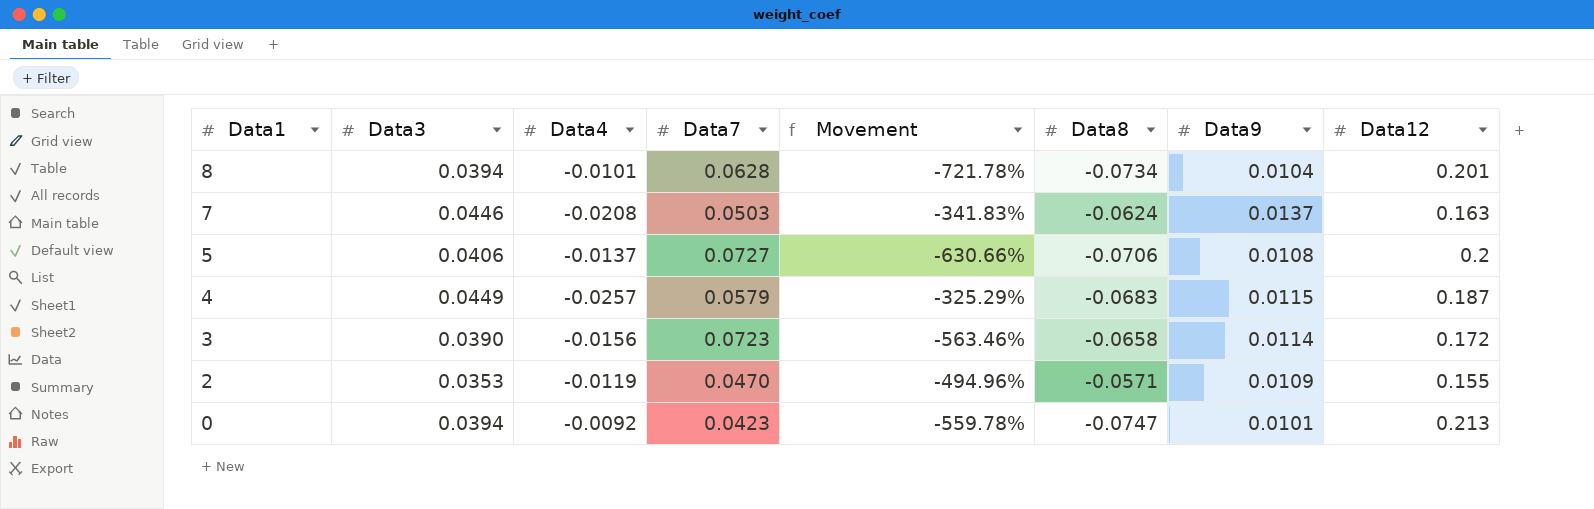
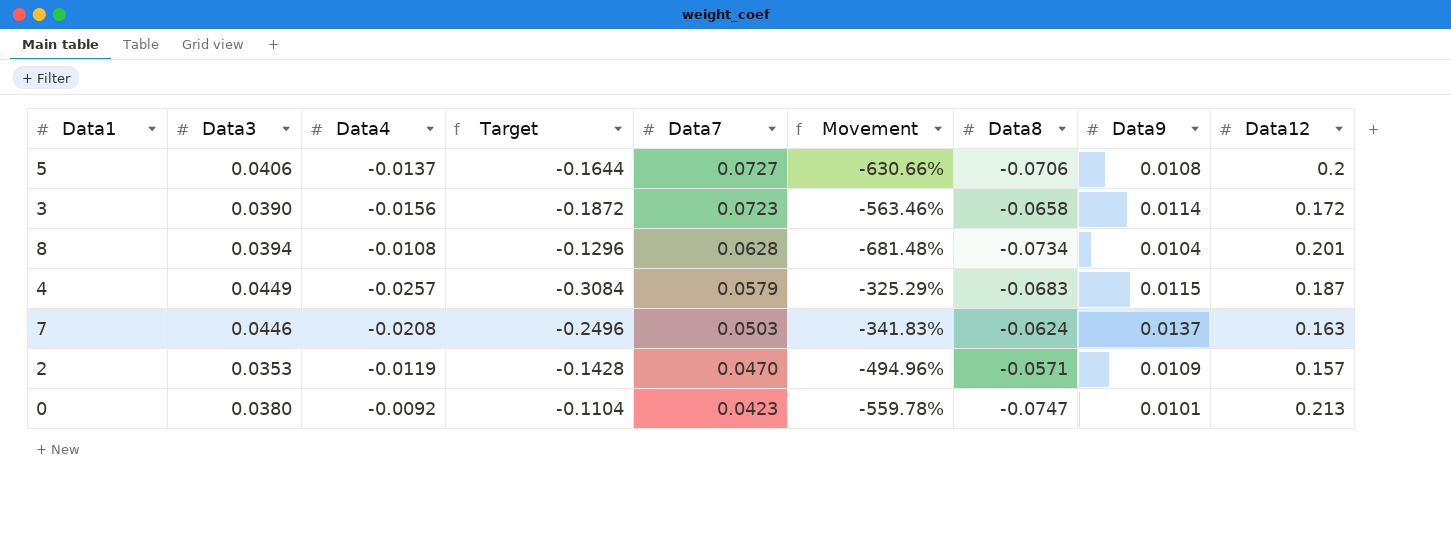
row order: Data1 descending -> Data7 descending
column Target | formula: none -> [Data4] * 12
8 | Data4: -0.0101 -> -0.0108
8 | Movement: -721.78% -> -681.48%
2 | Data12: 0.155 -> 0.157
0 | Data3: 0.0394 -> 0.0380

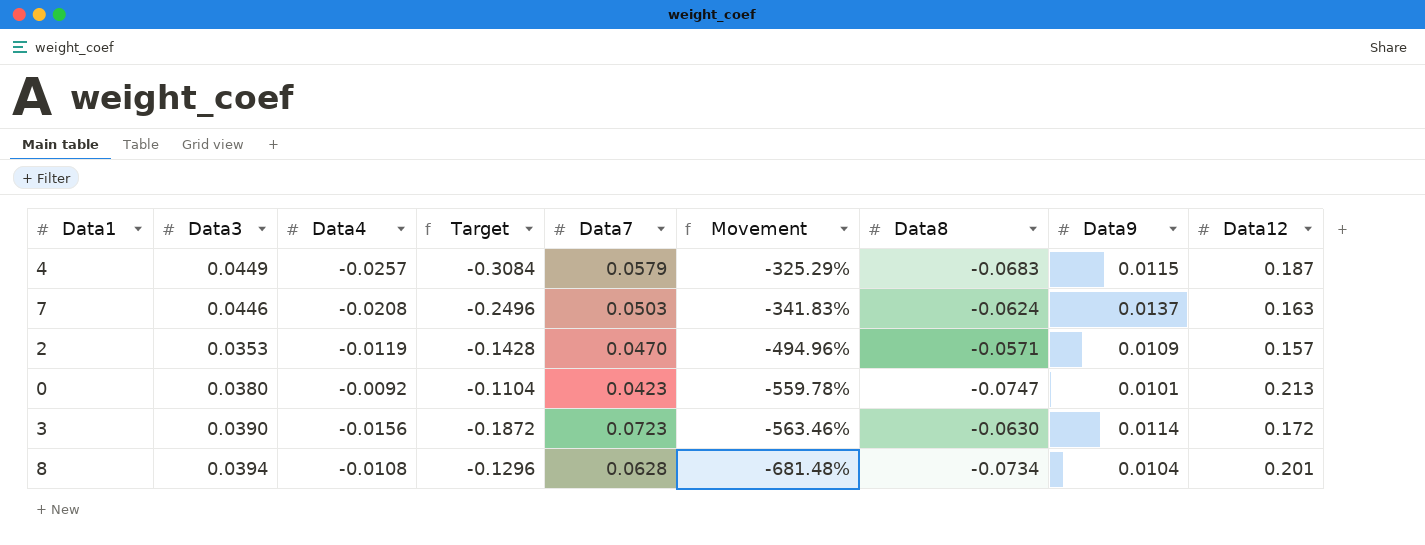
row order: Data7 descending -> Movement descending
row 5: 0.0406 | -0.0137 | -0.1644 | 0.0727 | -630.66% | -0.0706 | 0.0108 | 0.2 -> none
3 | Data8: -0.0658 -> -0.0630

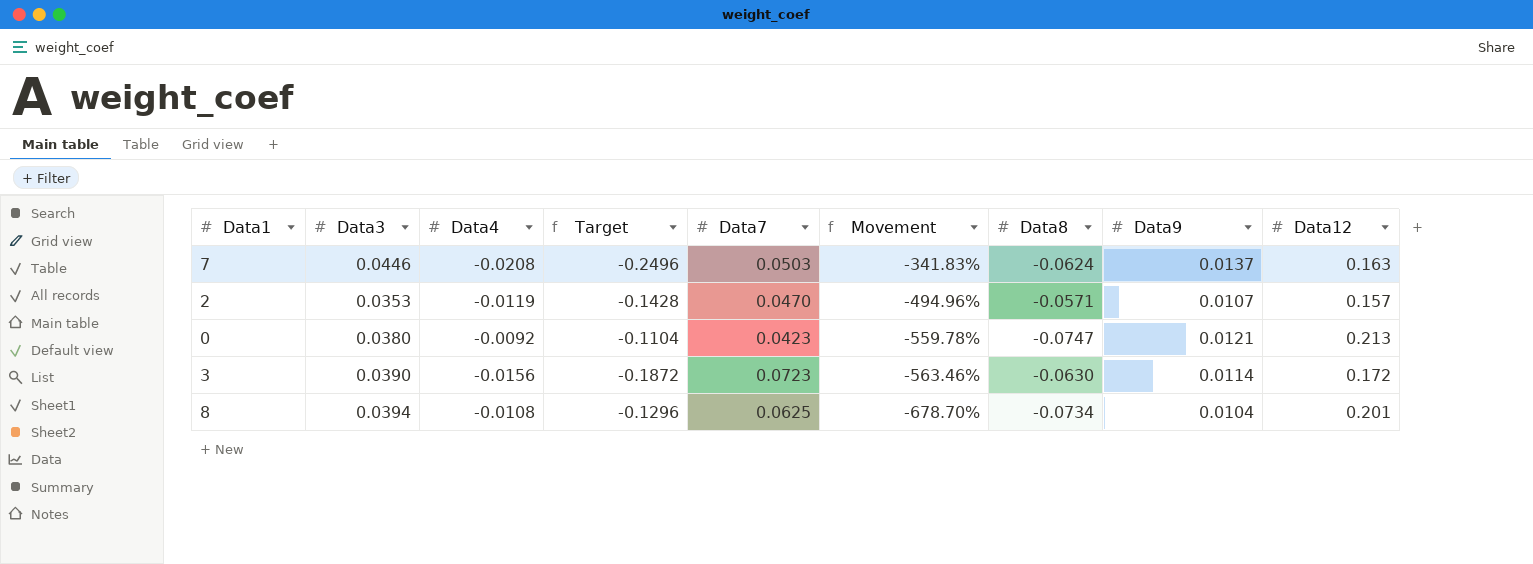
row 4: 0.0449 | -0.0257 | -0.3084 | 0.0579 | -325.29% | -0.0683 | 0.0115 | 0.187 -> none
2 | Data9: 0.0109 -> 0.0107
0 | Data9: 0.0101 -> 0.0121
8 | Data7: 0.0628 -> 0.0625
8 | Movement: -681.48% -> -678.70%

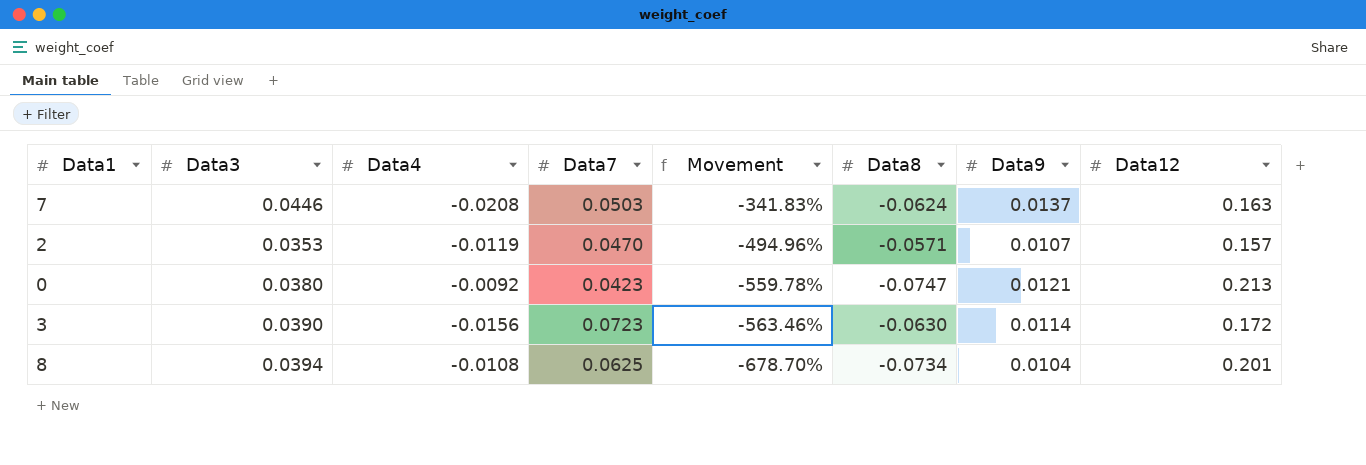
column Target | formula: [Data4] * 12 -> none

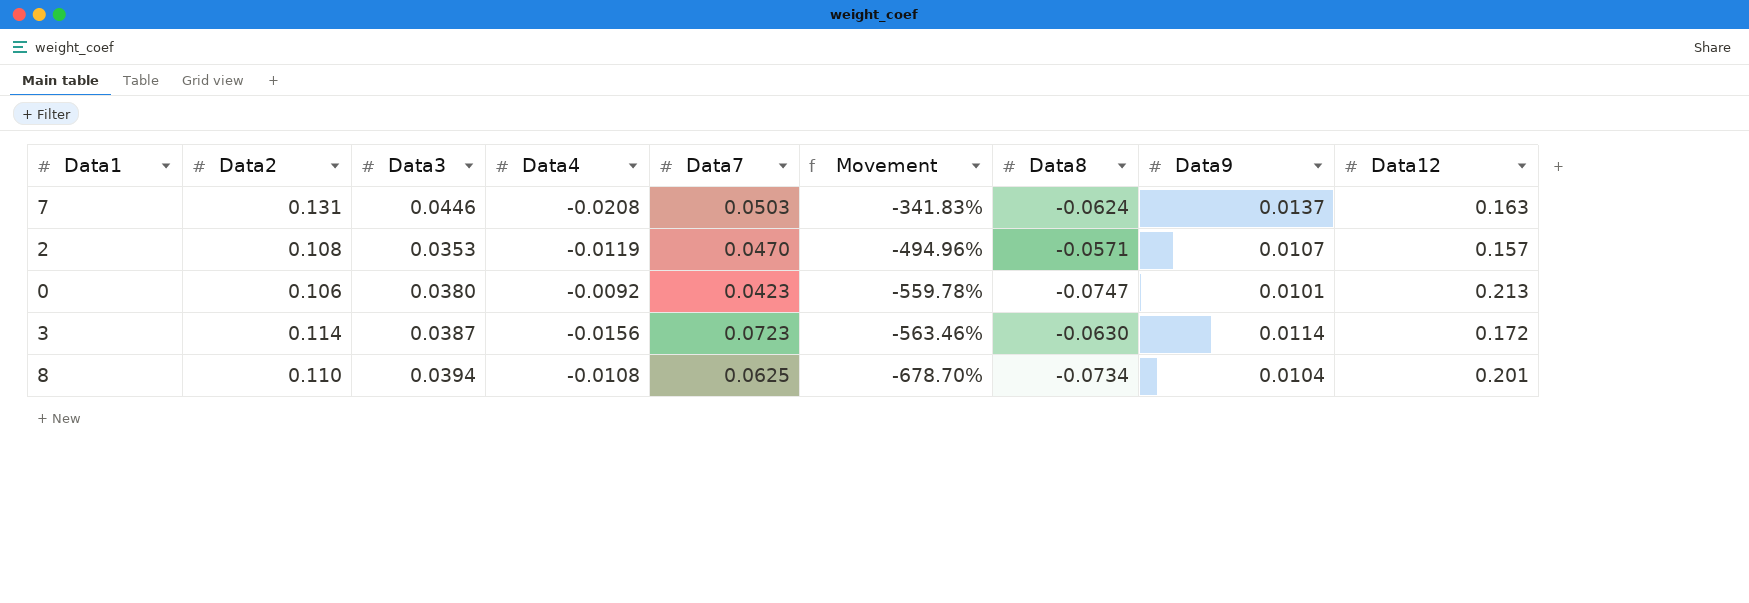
column Data2 | position: none -> 2
0 | Data9: 0.0121 -> 0.0101
3 | Data3: 0.0390 -> 0.0387

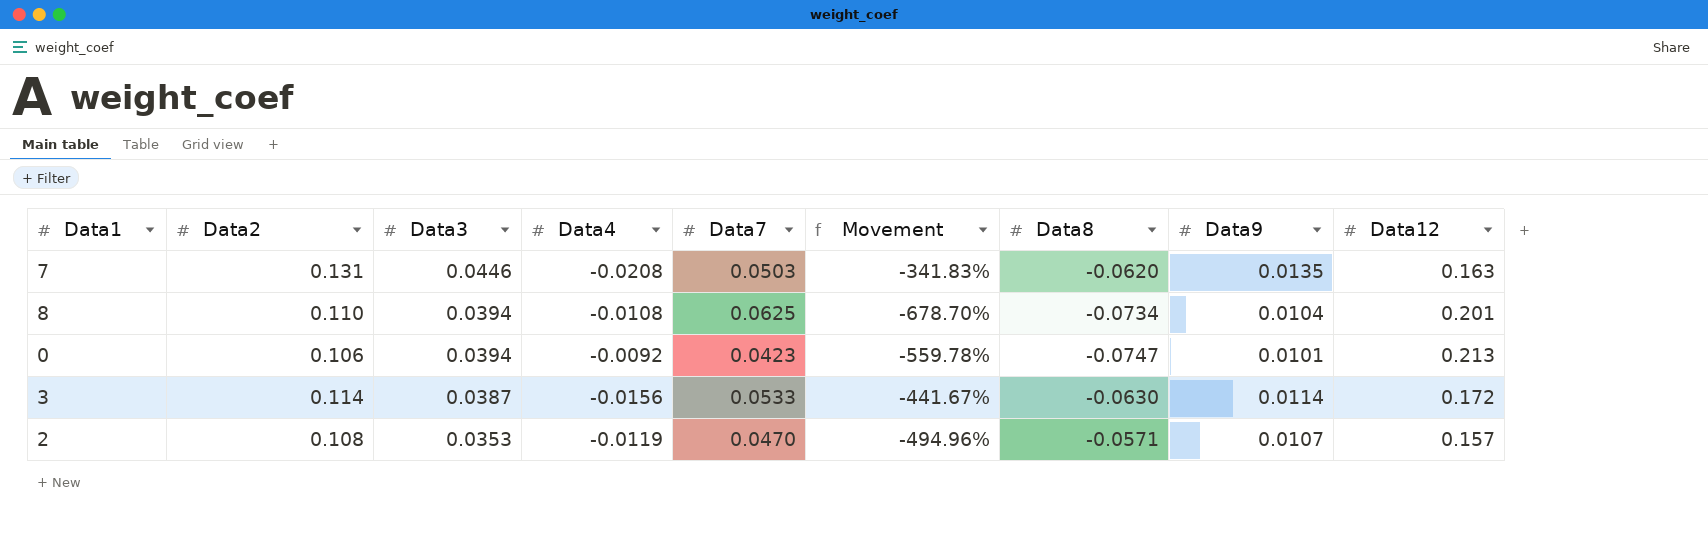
row order: Movement descending -> Data3 descending
7 | Data8: -0.0624 -> -0.0620
7 | Data9: 0.0137 -> 0.0135
0 | Data3: 0.0380 -> 0.0394
3 | Data7: 0.0723 -> 0.0533
3 | Movement: -563.46% -> -441.67%

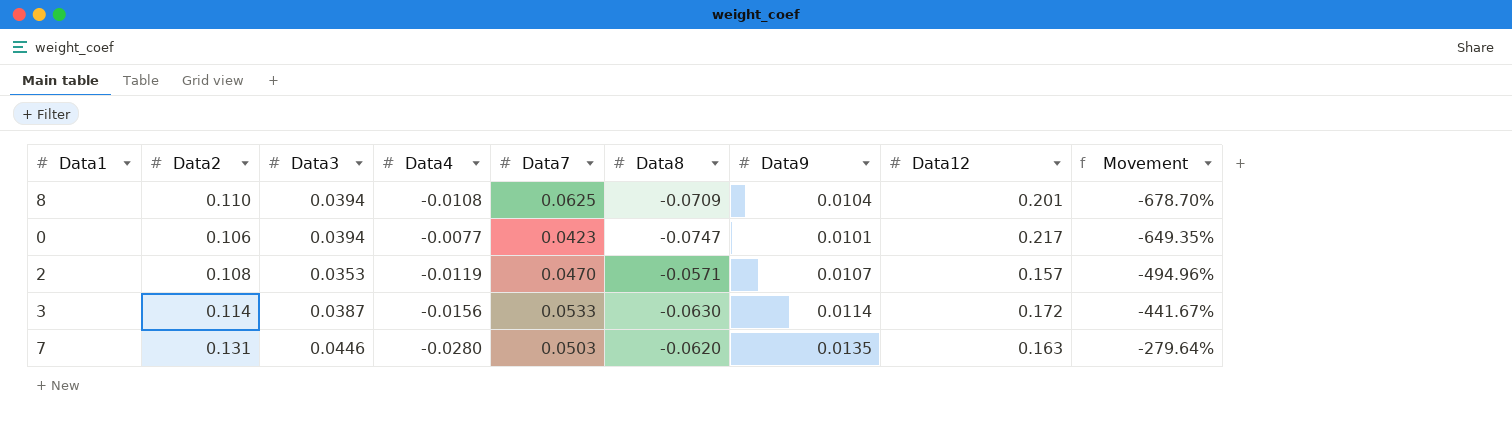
row order: Data3 descending -> Movement ascending
column Movement | position: 6 -> 9
8 | Data8: -0.0734 -> -0.0709
0 | Data4: -0.0092 -> -0.0077
0 | Data12: 0.213 -> 0.217
0 | Movement: -559.78% -> -649.35%
7 | Data4: -0.0208 -> -0.0280
7 | Movement: -341.83% -> -279.64%

